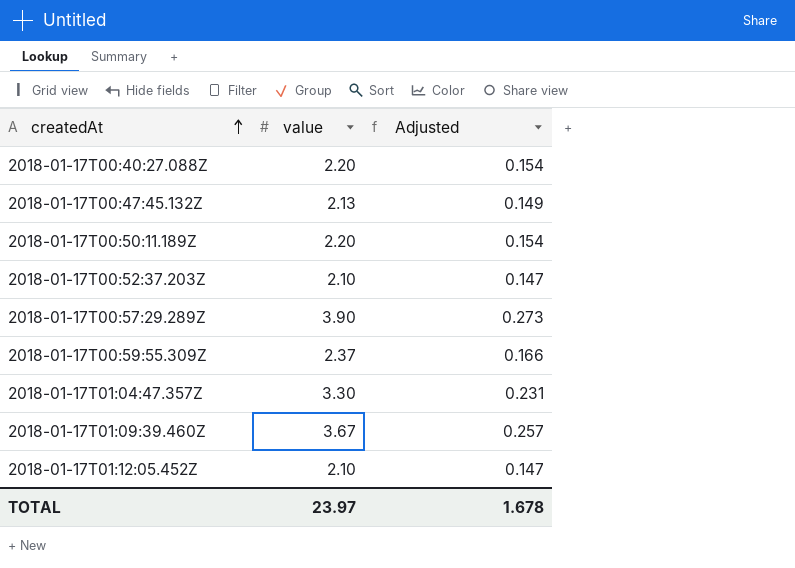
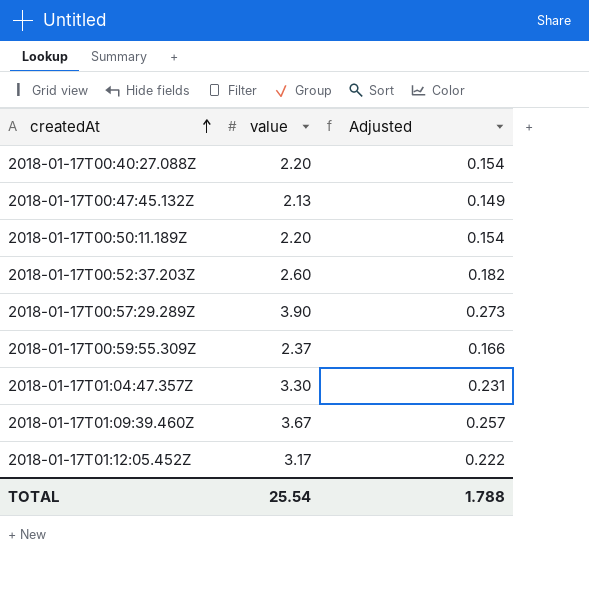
2018-01-17T00:52:37.203Z | value: 2.10 -> 2.60
2018-01-17T00:52:37.203Z | Adjusted: 0.147 -> 0.182
2018-01-17T01:12:05.452Z | value: 2.10 -> 3.17
2018-01-17T01:12:05.452Z | Adjusted: 0.147 -> 0.222
TOTAL | value: 23.97 -> 25.54
TOTAL | Adjusted: 1.678 -> 1.788

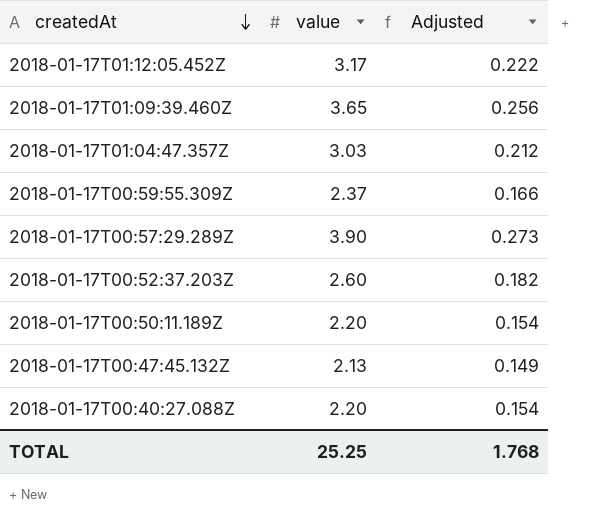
row order: createdAt ascending -> createdAt descending
2018-01-17T01:09:39.460Z | value: 3.67 -> 3.65
2018-01-17T01:09:39.460Z | Adjusted: 0.257 -> 0.256
2018-01-17T01:04:47.357Z | value: 3.30 -> 3.03
2018-01-17T01:04:47.357Z | Adjusted: 0.231 -> 0.212
TOTAL | value: 25.54 -> 25.25
TOTAL | Adjusted: 1.788 -> 1.768

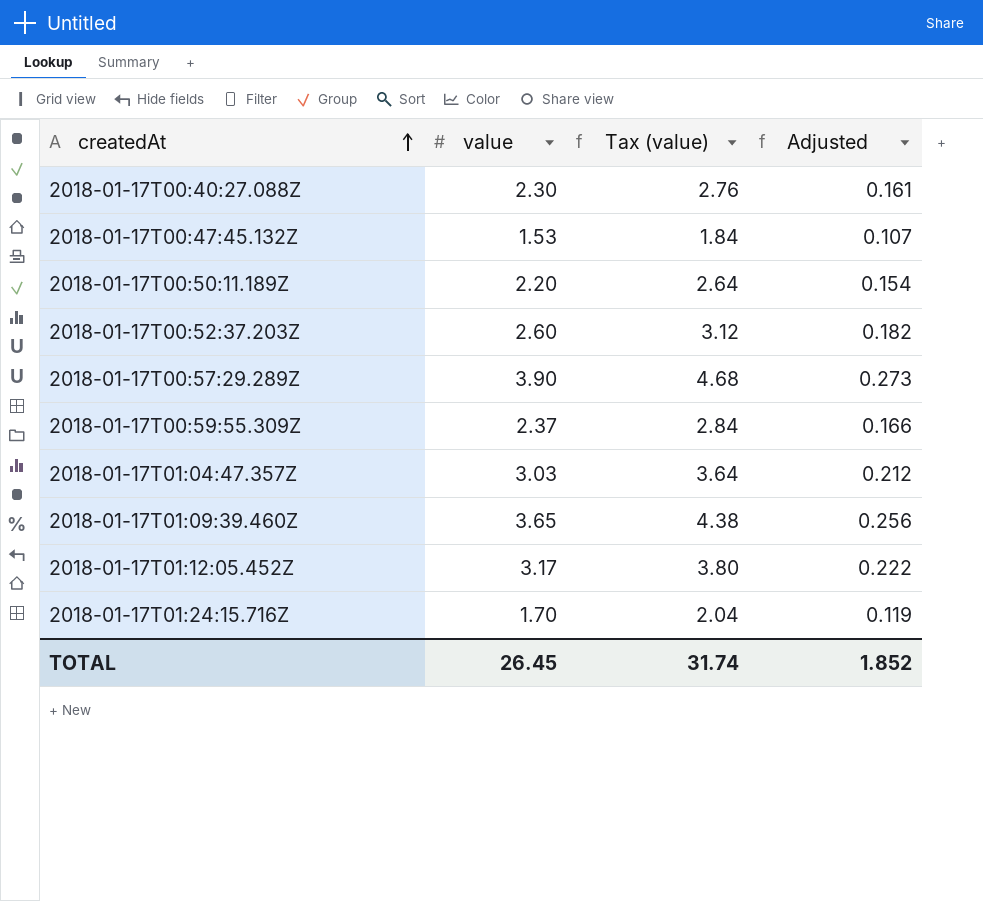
row order: createdAt descending -> createdAt ascending
column Tax (value) | formula: none -> [value] * 1.2
2018-01-17T00:40:27.088Z | value: 2.20 -> 2.30
2018-01-17T00:40:27.088Z | Adjusted: 0.154 -> 0.161
2018-01-17T00:47:45.132Z | value: 2.13 -> 1.53
2018-01-17T00:47:45.132Z | Adjusted: 0.149 -> 0.107
row 2018-01-17T01:24:15.716Z: none -> 1.70 | 2.04 | 0.119
TOTAL | value: 25.25 -> 26.45
TOTAL | Adjusted: 1.768 -> 1.852

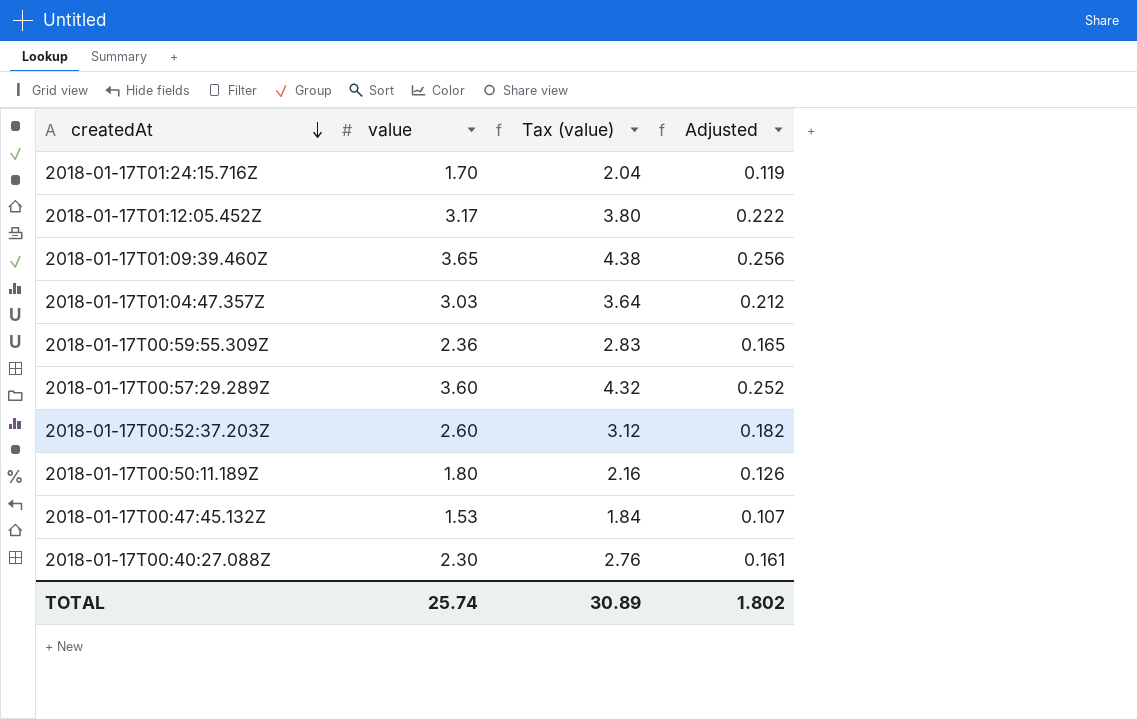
row order: createdAt ascending -> createdAt descending
2018-01-17T00:59:55.309Z | value: 2.37 -> 2.36
2018-01-17T00:59:55.309Z | Tax (value): 2.84 -> 2.83
2018-01-17T00:59:55.309Z | Adjusted: 0.166 -> 0.165
2018-01-17T00:57:29.289Z | value: 3.90 -> 3.60
2018-01-17T00:57:29.289Z | Tax (value): 4.68 -> 4.32
2018-01-17T00:57:29.289Z | Adjusted: 0.273 -> 0.252
2018-01-17T00:50:11.189Z | value: 2.20 -> 1.80
2018-01-17T00:50:11.189Z | Tax (value): 2.64 -> 2.16
2018-01-17T00:50:11.189Z | Adjusted: 0.154 -> 0.126
TOTAL | value: 26.45 -> 25.74
TOTAL | Tax (value): 31.74 -> 30.89
TOTAL | Adjusted: 1.852 -> 1.802

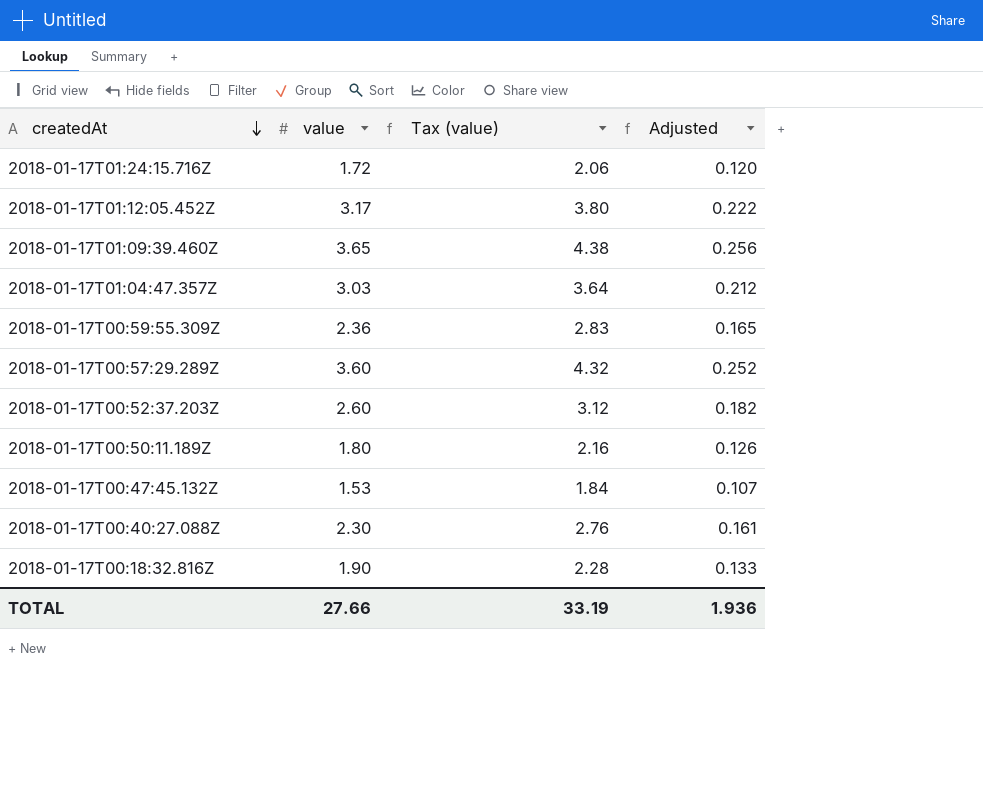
2018-01-17T01:24:15.716Z | value: 1.70 -> 1.72
2018-01-17T01:24:15.716Z | Tax (value): 2.04 -> 2.06
2018-01-17T01:24:15.716Z | Adjusted: 0.119 -> 0.120
row 2018-01-17T00:18:32.816Z: none -> 1.90 | 2.28 | 0.133
TOTAL | value: 25.74 -> 27.66
TOTAL | Tax (value): 30.89 -> 33.19
TOTAL | Adjusted: 1.802 -> 1.936

